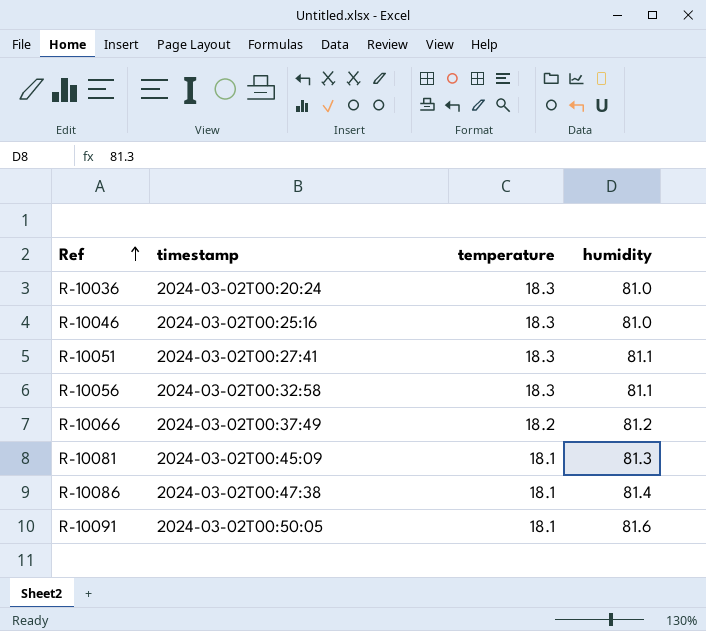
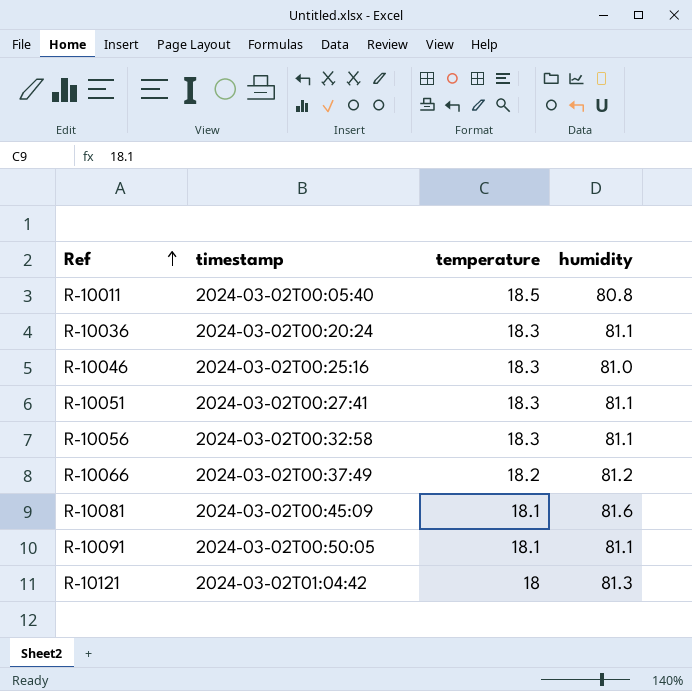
row R-10086: 2024-03-02T00:47:38 | 18.1 | 81.4 -> none
row R-10011: none -> 2024-03-02T00:05:40 | 18.5 | 80.8
R-10036 | humidity: 81.0 -> 81.1
R-10081 | humidity: 81.3 -> 81.6
R-10091 | humidity: 81.6 -> 81.1
row R-10121: none -> 2024-03-02T01:04:42 | 18 | 81.3

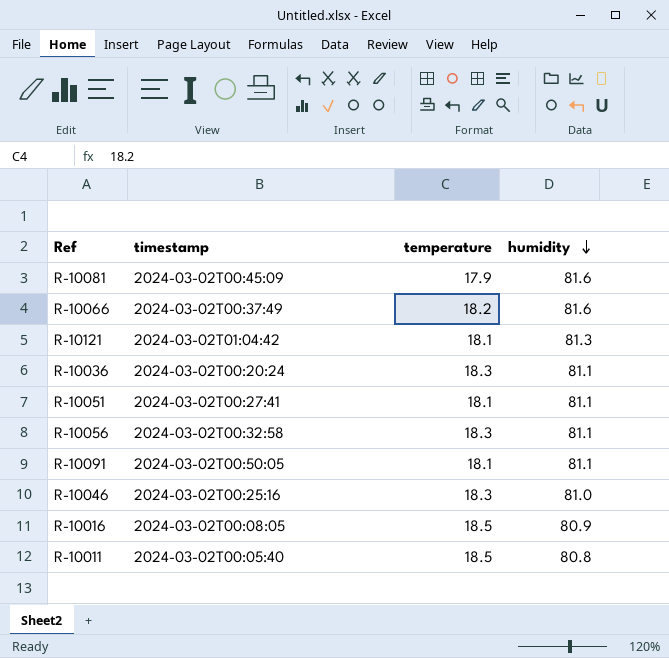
row order: Ref ascending -> humidity descending
R-10081 | temperature: 18.1 -> 17.9
R-10066 | humidity: 81.2 -> 81.6
R-10121 | temperature: 18 -> 18.1
R-10051 | temperature: 18.3 -> 18.1
row R-10016: none -> 2024-03-02T00:08:05 | 18.5 | 80.9

